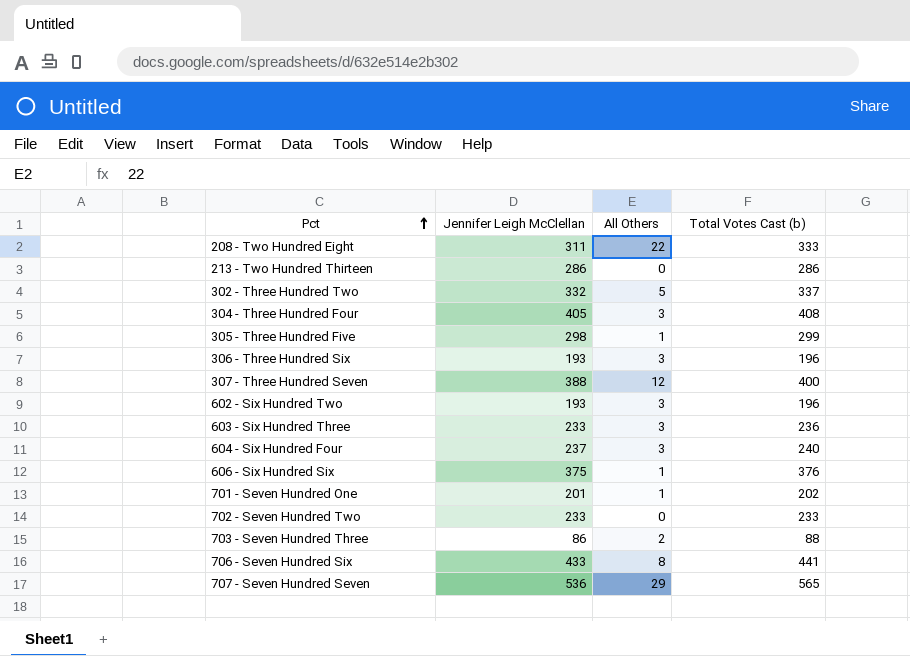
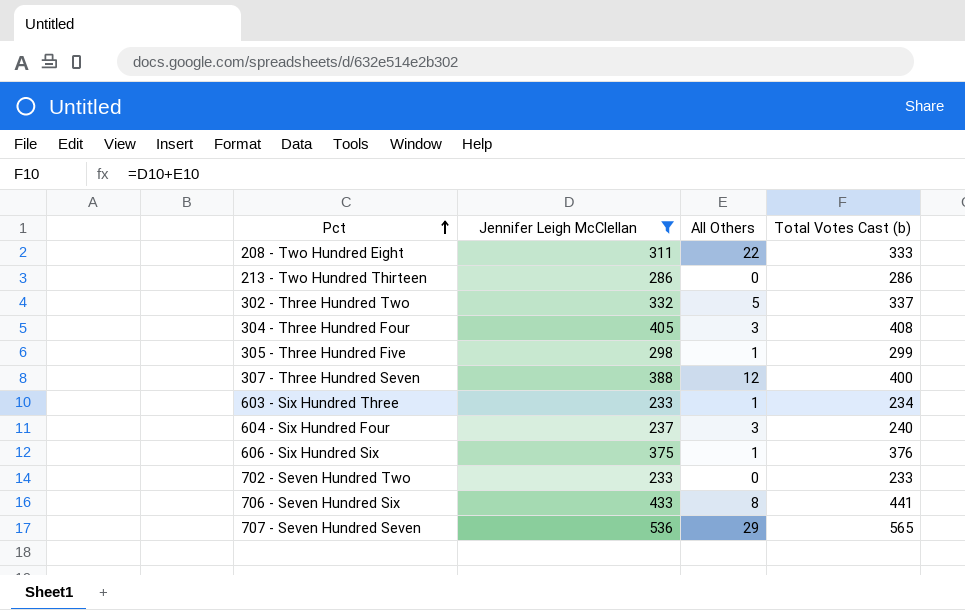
filter: none -> Jennifer Leigh McClellan >= 233
603 - Six Hundred Three | All Others: 3 -> 1
603 - Six Hundred Three | Total Votes Cast (b): 236 -> 234

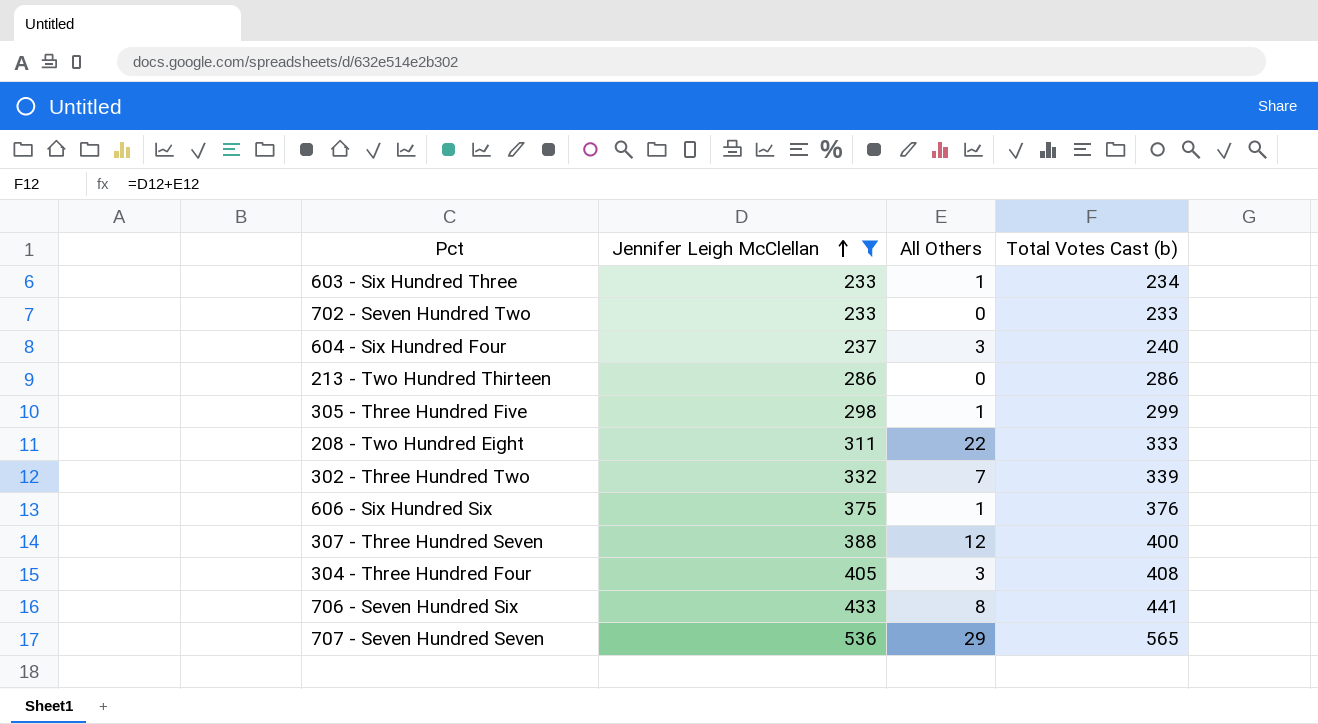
row order: Pct ascending -> Jennifer Leigh McClellan ascending
302 - Three Hundred Two | All Others: 5 -> 7
302 - Three Hundred Two | Total Votes Cast (b): 337 -> 339

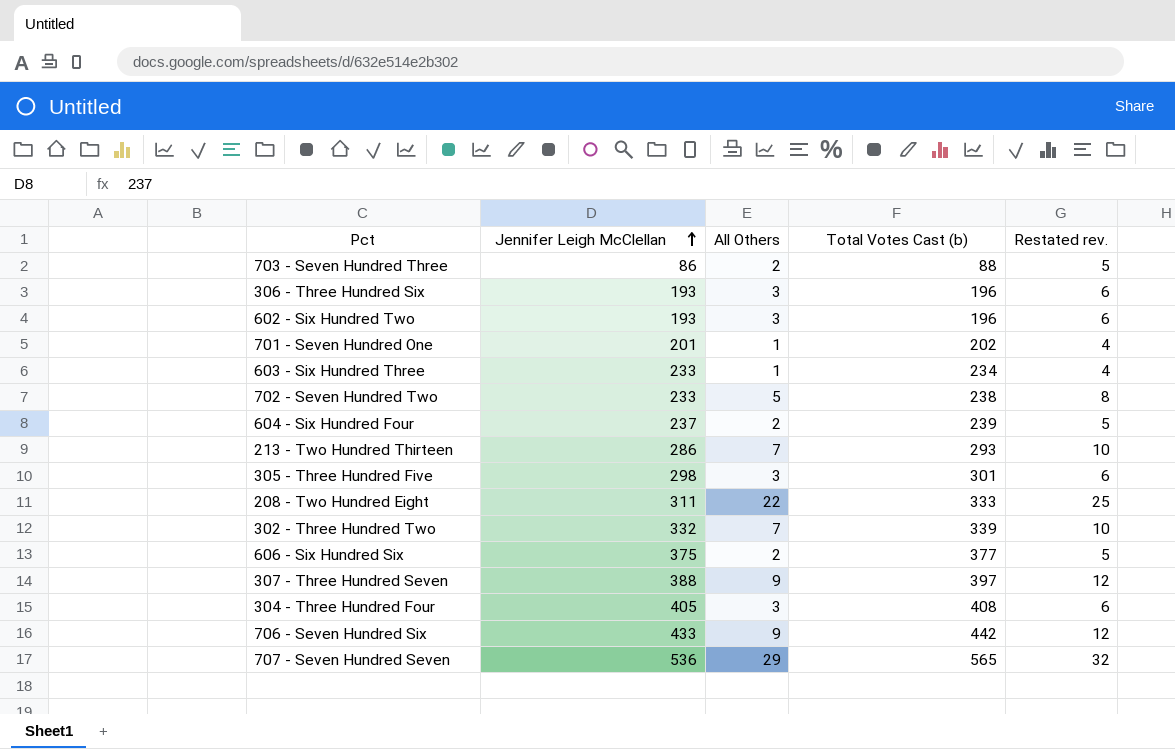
filter: Jennifer Leigh McClellan >= 233 -> none
column Restated rev. | formula: none -> [All Others] + 3
702 - Seven Hundred Two | All Others: 0 -> 5
702 - Seven Hundred Two | Total Votes Cast (b): 233 -> 238
604 - Six Hundred Four | All Others: 3 -> 2
604 - Six Hundred Four | Total Votes Cast (b): 240 -> 239
213 - Two Hundred Thirteen | All Others: 0 -> 7
213 - Two Hundred Thirteen | Total Votes Cast (b): 286 -> 293
305 - Three Hundred Five | All Others: 1 -> 3
305 - Three Hundred Five | Total Votes Cast (b): 299 -> 301
606 - Six Hundred Six | All Others: 1 -> 2
606 - Six Hundred Six | Total Votes Cast (b): 376 -> 377
307 - Three Hundred Seven | All Others: 12 -> 9
307 - Three Hundred Seven | Total Votes Cast (b): 400 -> 397
706 - Seven Hundred Six | All Others: 8 -> 9
706 - Seven Hundred Six | Total Votes Cast (b): 441 -> 442

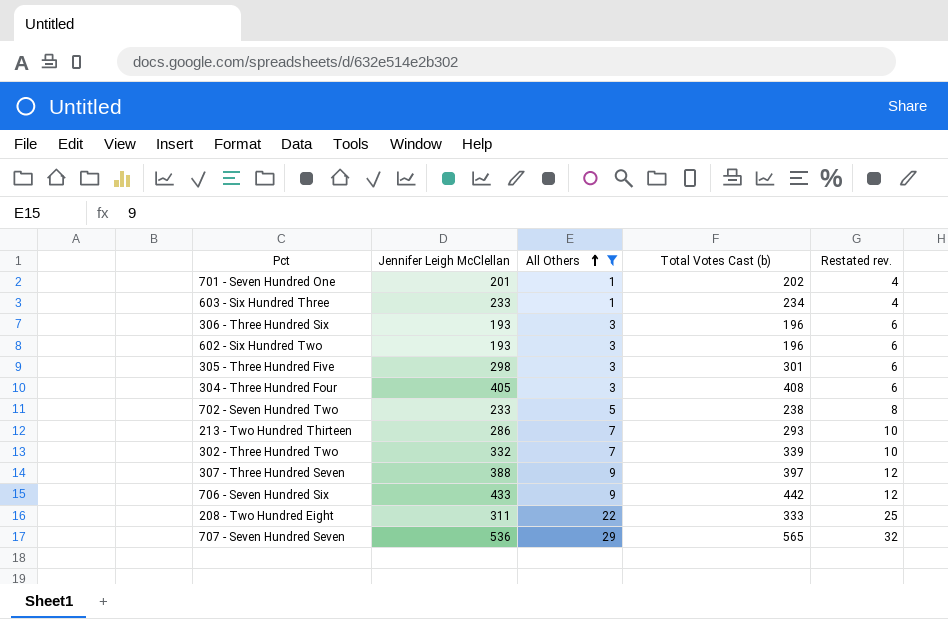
filter: none -> All Others != 2
row order: Jennifer Leigh McClellan ascending -> All Others ascending

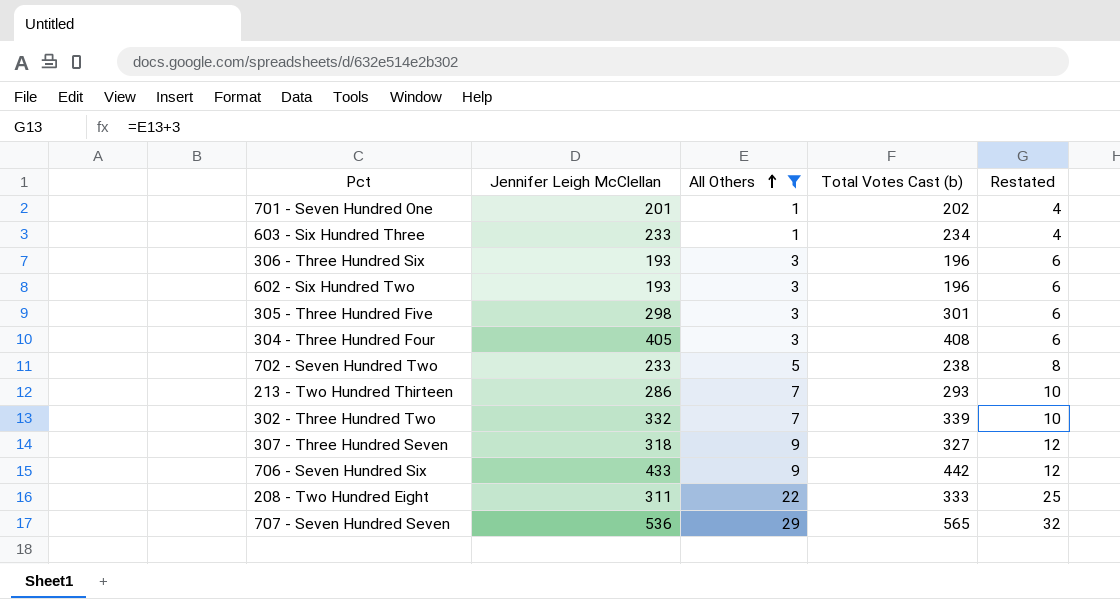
column name: Restated rev. -> Restated
307 - Three Hundred Seven | Jennifer Leigh McClellan: 388 -> 318
307 - Three Hundred Seven | Total Votes Cast (b): 397 -> 327

